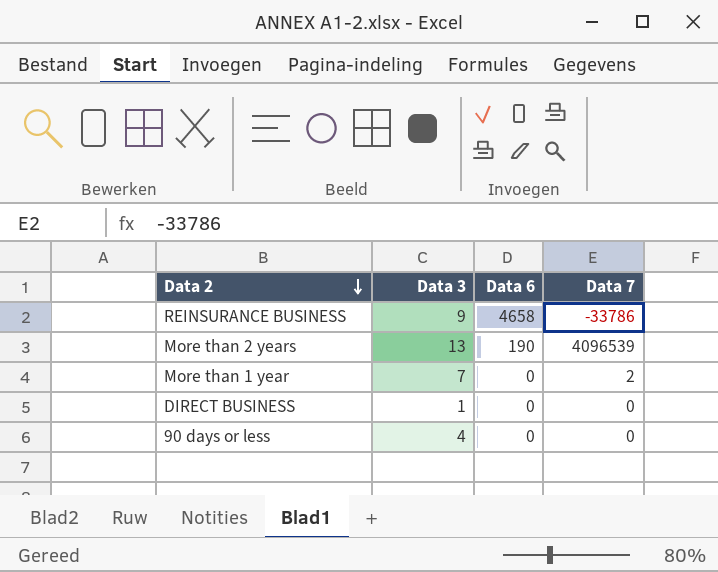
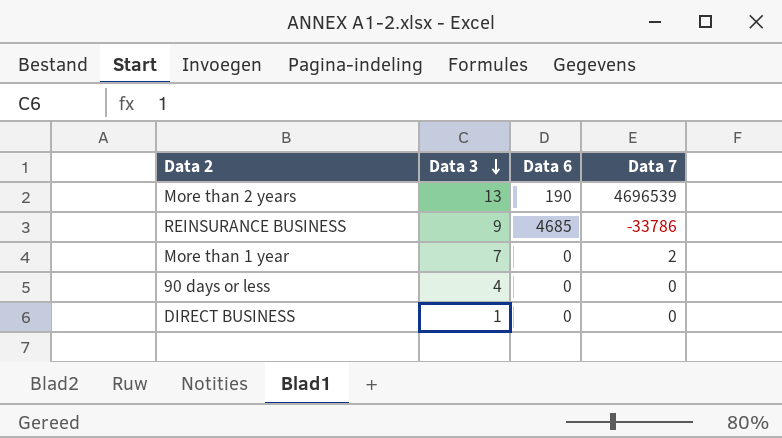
row order: Data 2 descending -> Data 3 descending
More than 2 years | Data 7: 4096539 -> 4696539
REINSURANCE BUSINESS | Data 6: 4658 -> 4685

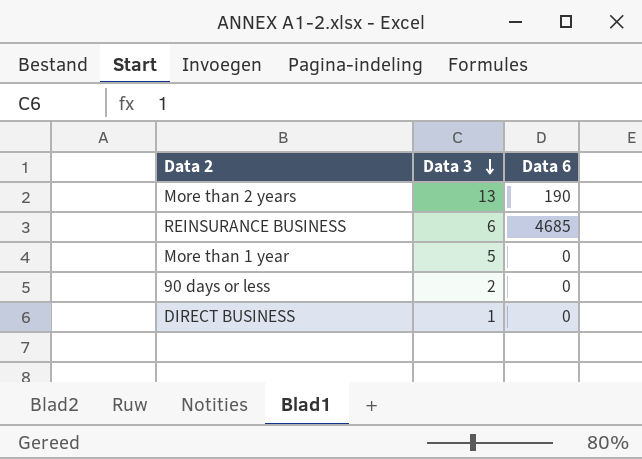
column Data 7 | position: 4 -> none
REINSURANCE BUSINESS | Data 3: 9 -> 6
More than 1 year | Data 3: 7 -> 5
90 days or less | Data 3: 4 -> 2

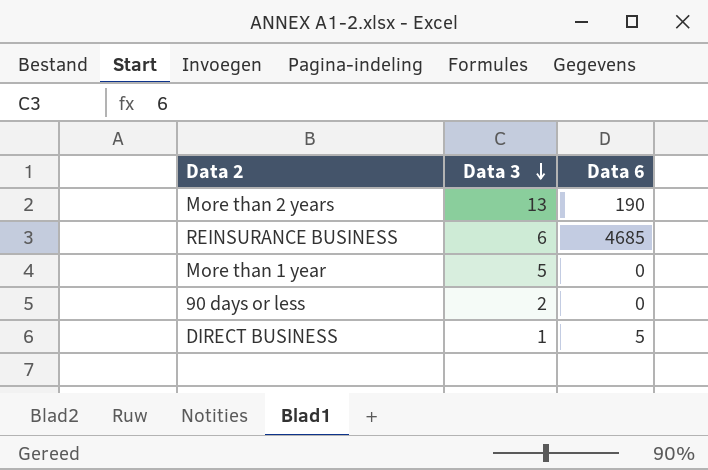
DIRECT BUSINESS | Data 6: 0 -> 5

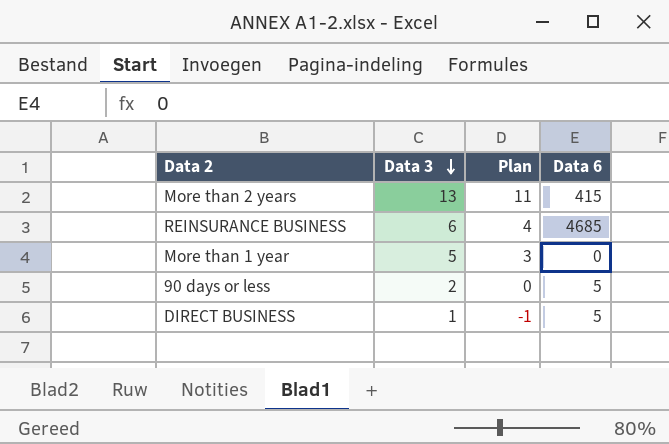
column Plan | formula: none -> [Data 3] - 2
More than 2 years | Data 6: 190 -> 415
90 days or less | Data 6: 0 -> 5

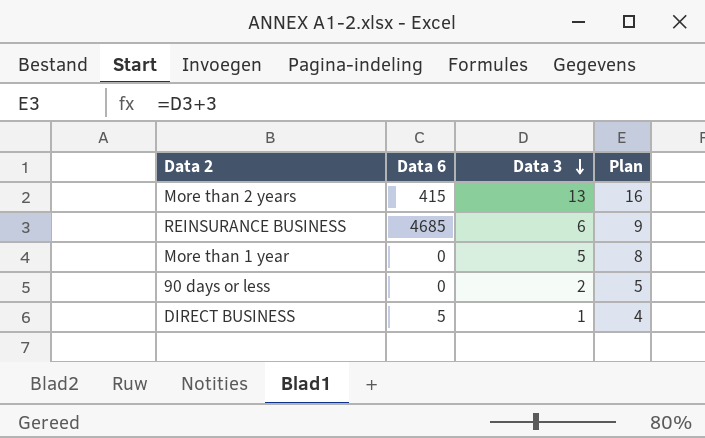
column Data 6 | position: 4 -> 2
column Plan | formula: [Data 3] - 2 -> [Data 3] + 3
90 days or less | Data 6: 5 -> 0

